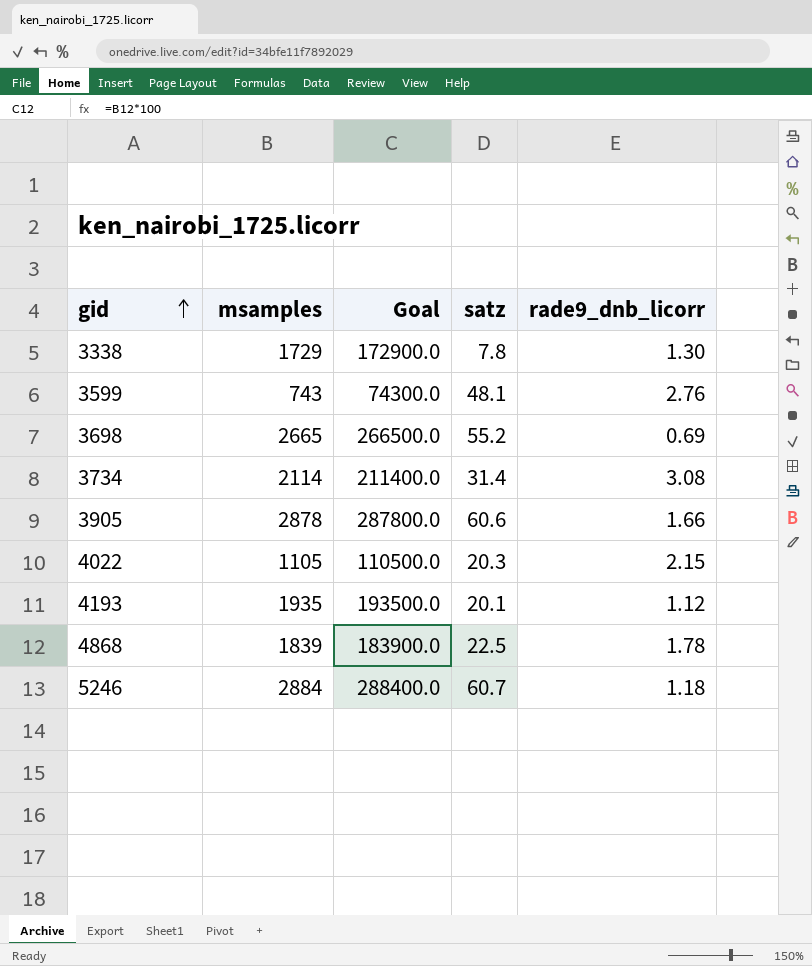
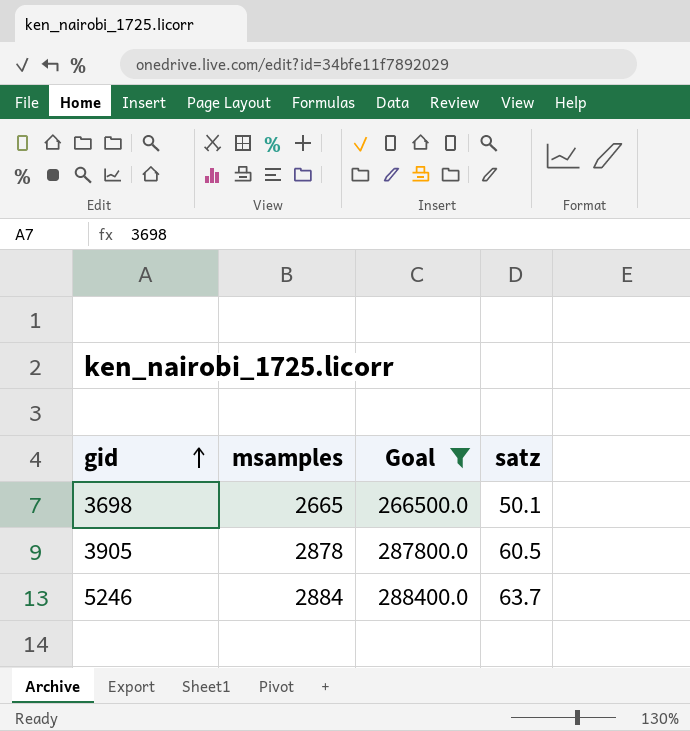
filter: none -> Goal >= 266500.0
column rade9_dnb_licorr | position: 5 -> none
3698 | satz: 55.2 -> 50.1
3905 | satz: 60.6 -> 60.5
5246 | satz: 60.7 -> 63.7

